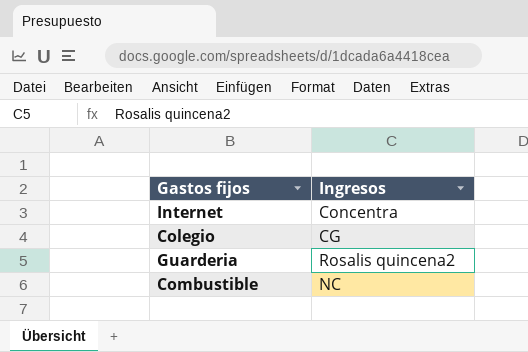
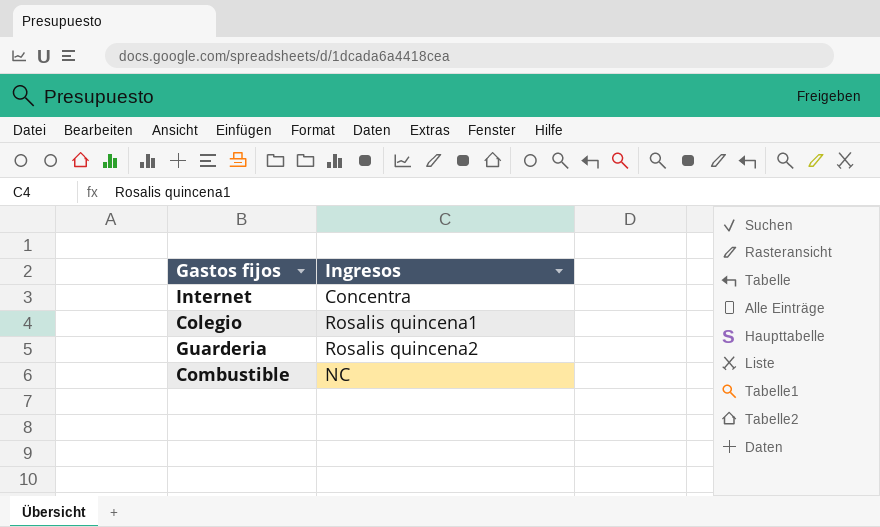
Colegio | Ingresos: CG -> Rosalis quincena1

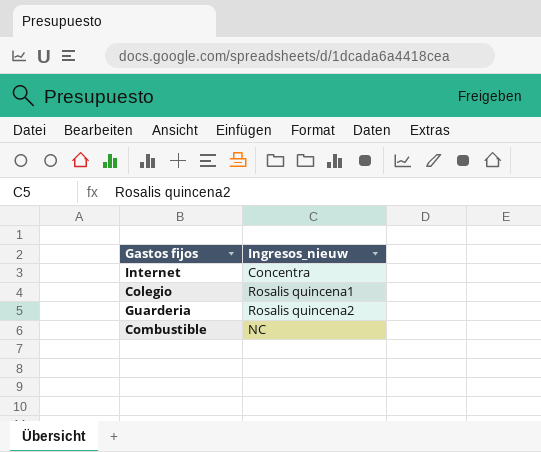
column name: Ingresos -> Ingresos_nieuw

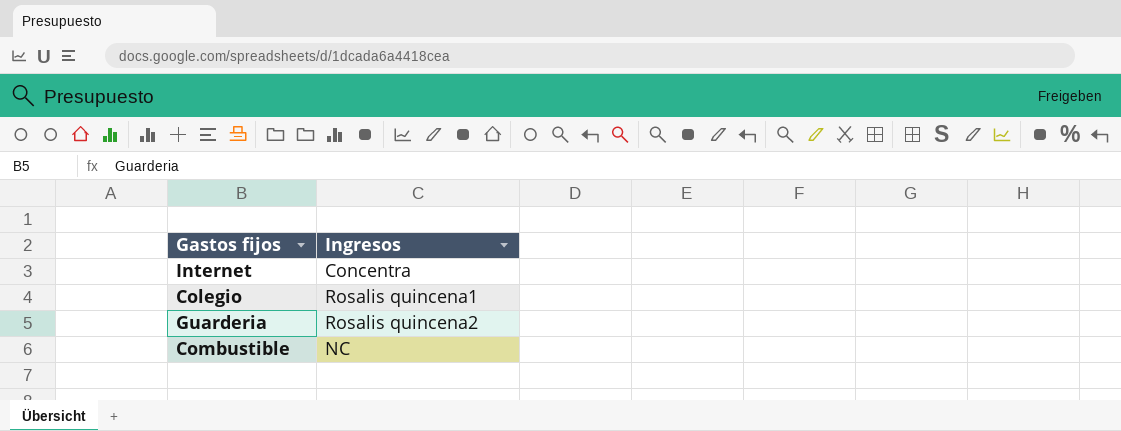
column name: Ingresos_nieuw -> Ingresos

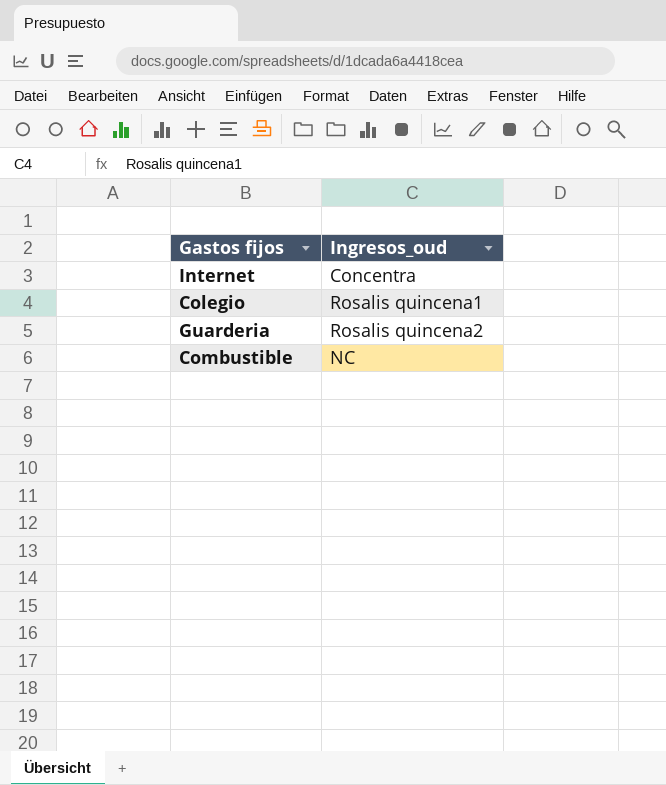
column name: Ingresos -> Ingresos_oud

